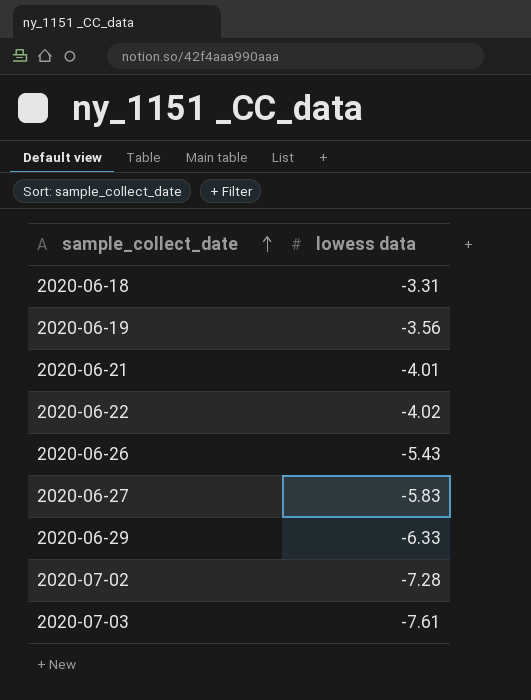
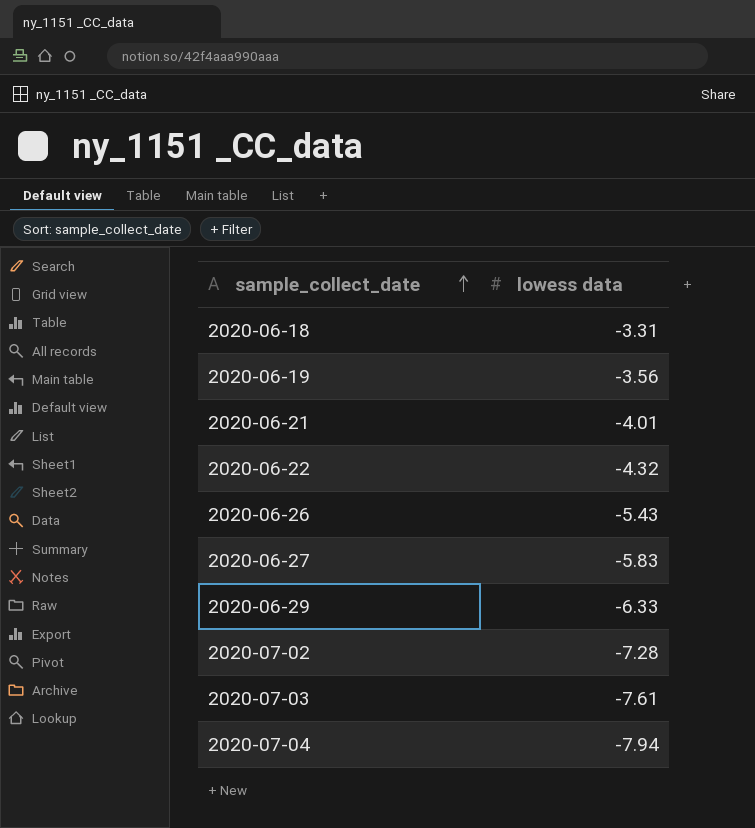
2020-06-22 | lowess data: -4.02 -> -4.32
row 2020-07-04: none -> -7.94

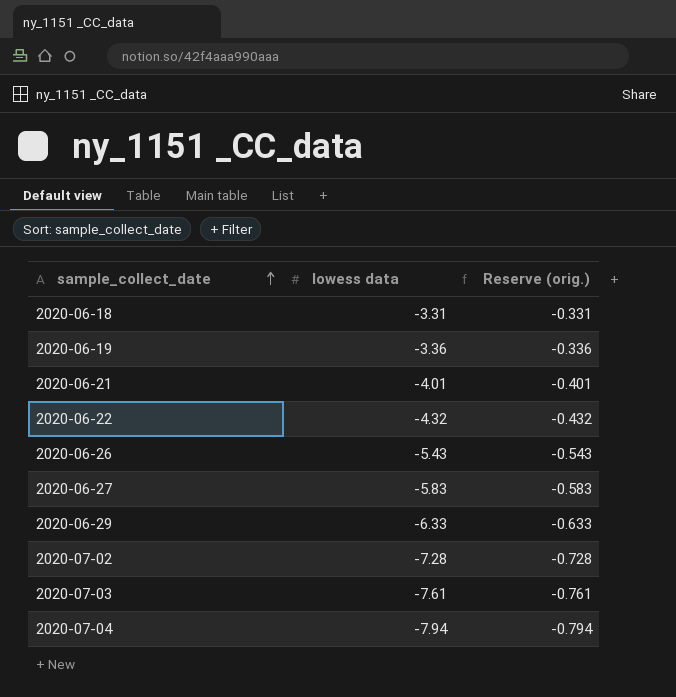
column Reserve (orig.) | formula: none -> [lowess data] * 0.1
2020-06-19 | lowess data: -3.56 -> -3.36

